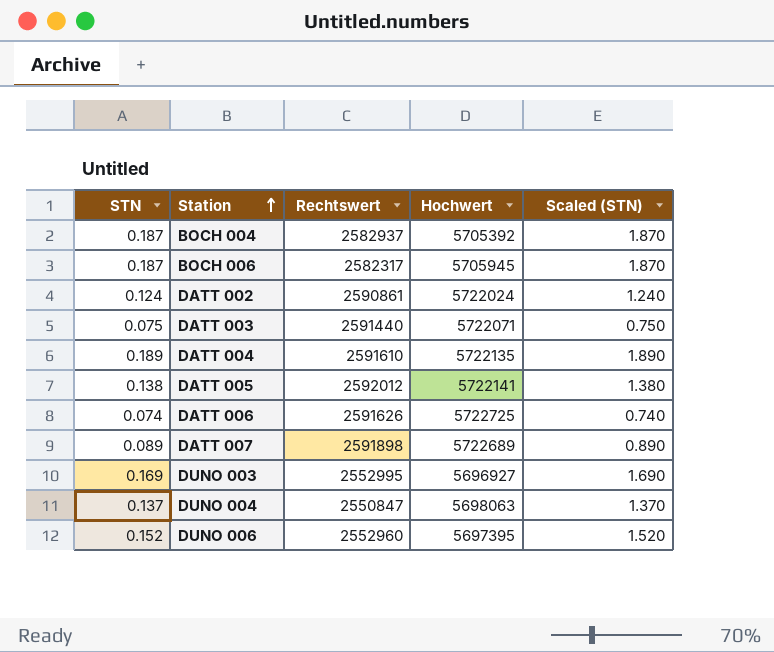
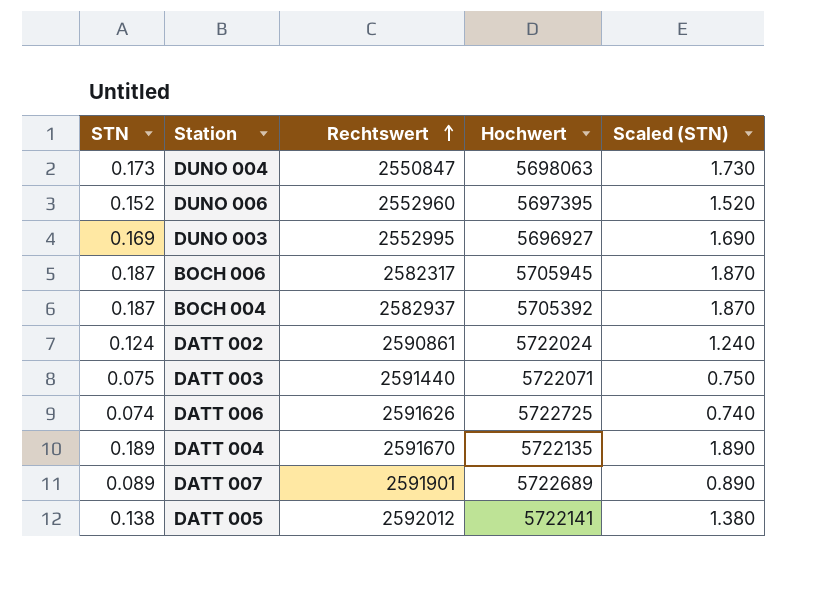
row order: Station ascending -> Rechtswert ascending
DUNO 004 | STN: 0.137 -> 0.173
DUNO 004 | Scaled (STN): 1.370 -> 1.730
DATT 004 | Rechtswert: 2591610 -> 2591670
DATT 007 | Rechtswert: 2591898 -> 2591901

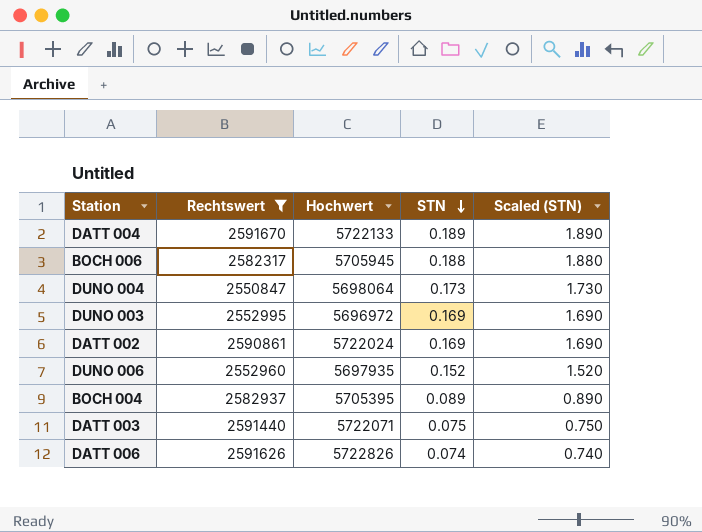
filter: none -> Rechtswert <= 2591670
row order: Rechtswert ascending -> STN descending
column STN | position: 1 -> 4
DATT 004 | Hochwert: 5722135 -> 5722133
BOCH 006 | STN: 0.187 -> 0.188
BOCH 006 | Scaled (STN): 1.870 -> 1.880
DUNO 004 | Hochwert: 5698063 -> 5698064
DUNO 003 | Hochwert: 5696927 -> 5696972
DATT 002 | STN: 0.124 -> 0.169
DATT 002 | Scaled (STN): 1.240 -> 1.690
DUNO 006 | Hochwert: 5697395 -> 5697935
BOCH 004 | Hochwert: 5705392 -> 5705395
BOCH 004 | STN: 0.187 -> 0.089
BOCH 004 | Scaled (STN): 1.870 -> 0.890
DATT 006 | Hochwert: 5722725 -> 5722826

